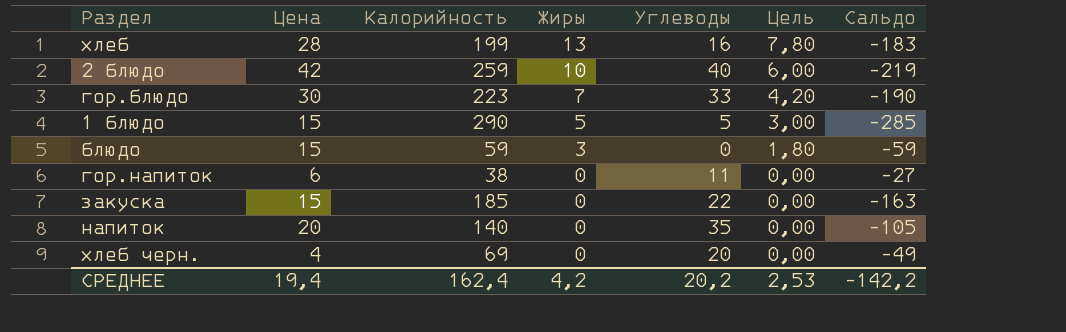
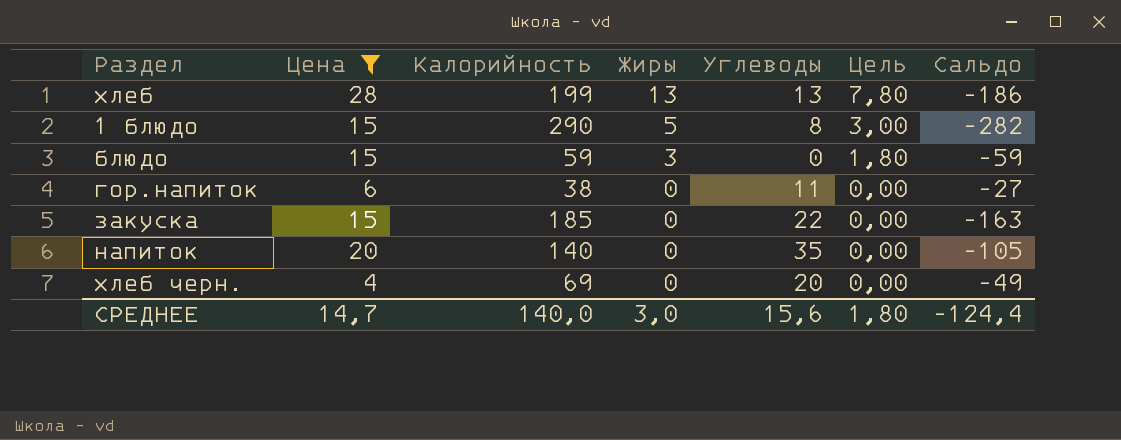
filter: none -> Цена <= 28
хлеб | Углеводы: 16 -> 13
хлеб | Сальдо: -183 -> -186
1 блюдо | Углеводы: 5 -> 8
1 блюдо | Сальдо: -285 -> -282
СРЕДНЕЕ | Цена: 19,4 -> 14,7
СРЕДНЕЕ | Калорийность: 162,4 -> 140,0
СРЕДНЕЕ | Жиры: 4,2 -> 3,0
СРЕДНЕЕ | Углеводы: 20,2 -> 15,6
СРЕДНЕЕ | Цель: 2,53 -> 1,80
СРЕДНЕЕ | Сальдо: -142,2 -> -124,4

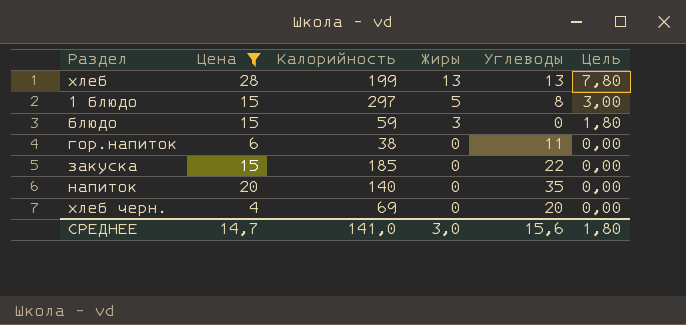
column Сальдо | formula: [Углеводы] - [Калорийность] -> none
1 блюдо | Калорийность: 290 -> 297
СРЕДНЕЕ | Калорийность: 140,0 -> 141,0

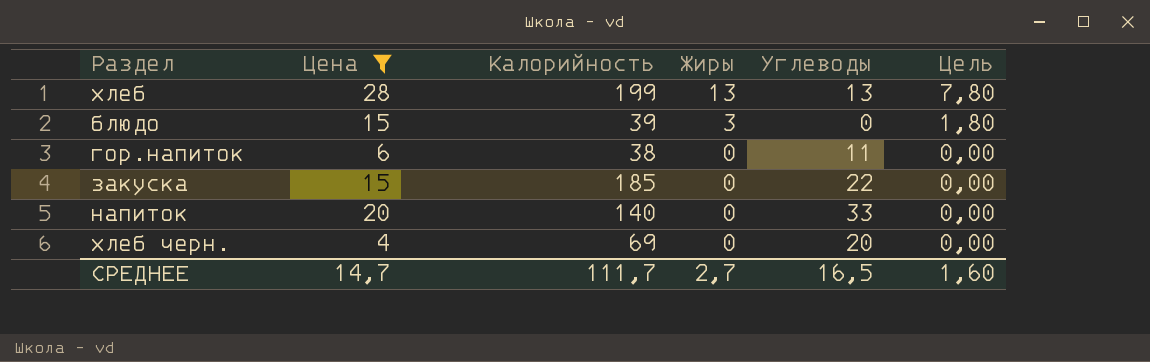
row 1 блюдо: 15 | 297 | 5 | 8 | 3,00 -> none
блюдо | Калорийность: 59 -> 39
напиток | Углеводы: 35 -> 33
СРЕДНЕЕ | Калорийность: 141,0 -> 111,7
СРЕДНЕЕ | Жиры: 3,0 -> 2,7
СРЕДНЕЕ | Углеводы: 15,6 -> 16,5
СРЕДНЕЕ | Цель: 1,80 -> 1,60

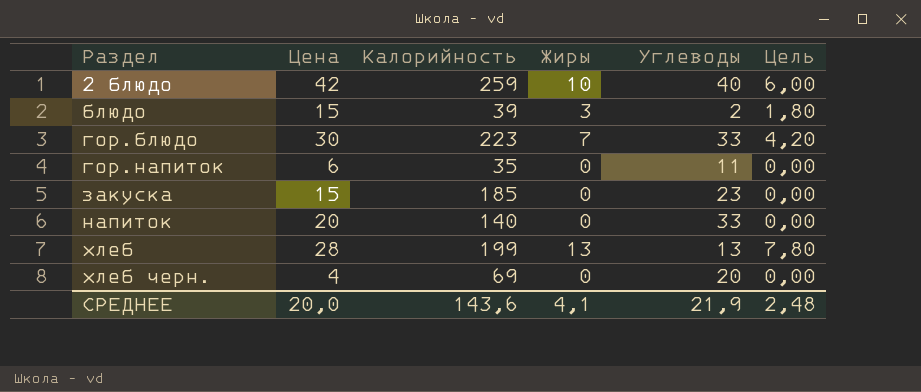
filter: Цена <= 28 -> none
row order: Жиры descending -> Раздел ascending
блюдо | Углеводы: 0 -> 2
гор.напиток | Калорийность: 38 -> 35
закуска | Углеводы: 22 -> 23
СРЕДНЕЕ | Цена: 14,7 -> 20,0
СРЕДНЕЕ | Калорийность: 111,7 -> 143,6
СРЕДНЕЕ | Жиры: 2,7 -> 4,1
СРЕДНЕЕ | Углеводы: 16,5 -> 21,9
СРЕДНЕЕ | Цель: 1,60 -> 2,48

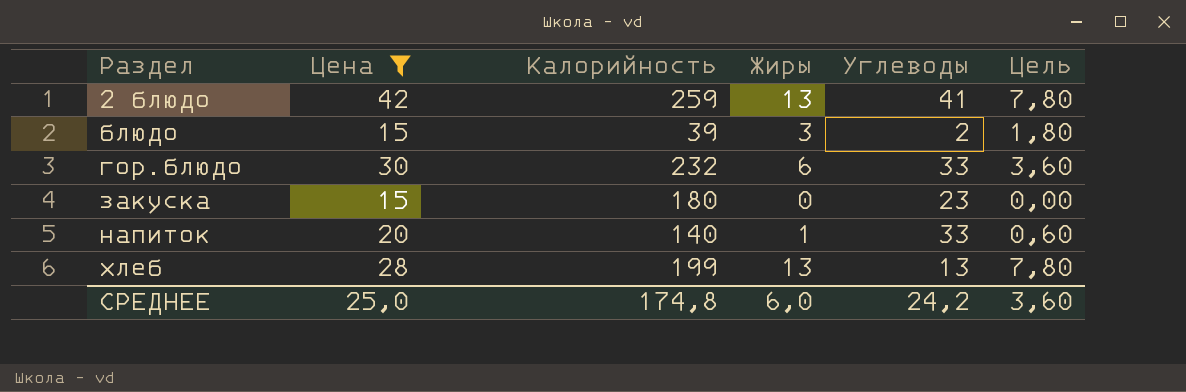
filter: none -> Цена >= 15
2 блюдо | Жиры: 10 -> 13
2 блюдо | Углеводы: 40 -> 41
2 блюдо | Цель: 6,00 -> 7,80
гор.блюдо | Калорийность: 223 -> 232
гор.блюдо | Жиры: 7 -> 6
гор.блюдо | Цель: 4,20 -> 3,60
закуска | Калорийность: 185 -> 180
напиток | Жиры: 0 -> 1
напиток | Цель: 0,00 -> 0,60
СРЕДНЕЕ | Цена: 20,0 -> 25,0
СРЕДНЕЕ | Калорийность: 143,6 -> 174,8
СРЕДНЕЕ | Жиры: 4,1 -> 6,0
СРЕДНЕЕ | Углеводы: 21,9 -> 24,2
СРЕДНЕЕ | Цель: 2,48 -> 3,60

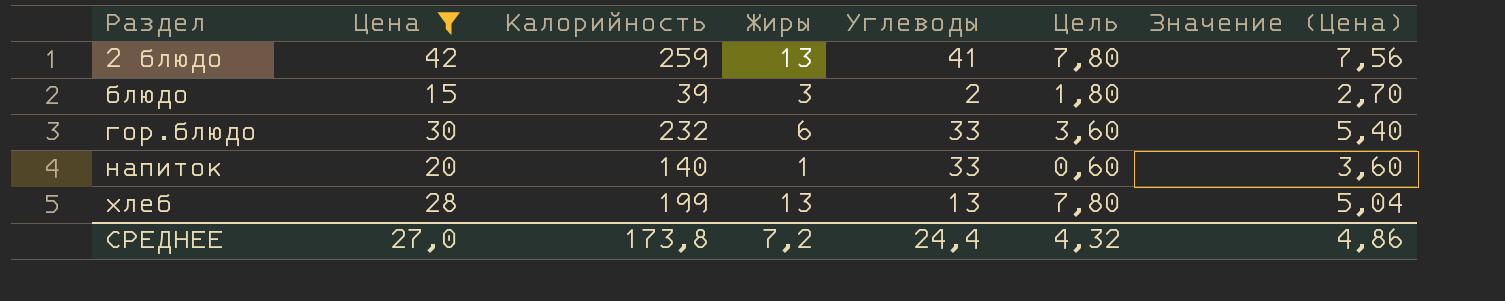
column Значение (Цена) | formula: none -> [Цена] * 0,18
row закуска: 15 | 180 | 0 | 23 | 0,00 -> none
СРЕДНЕЕ | Цена: 25,0 -> 27,0
СРЕДНЕЕ | Калорийность: 174,8 -> 173,8
СРЕДНЕЕ | Жиры: 6,0 -> 7,2
СРЕДНЕЕ | Углеводы: 24,2 -> 24,4
СРЕДНЕЕ | Цель: 3,60 -> 4,32

